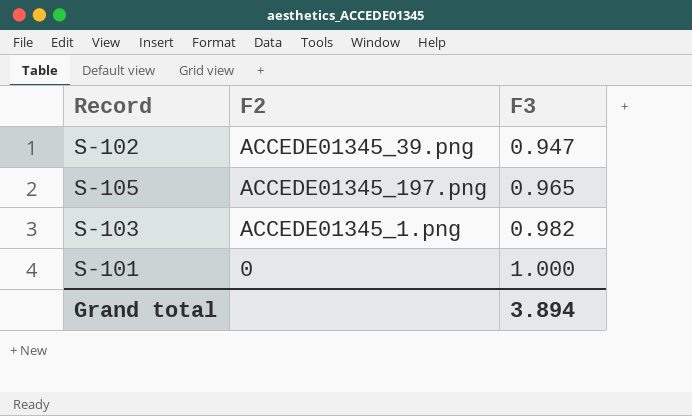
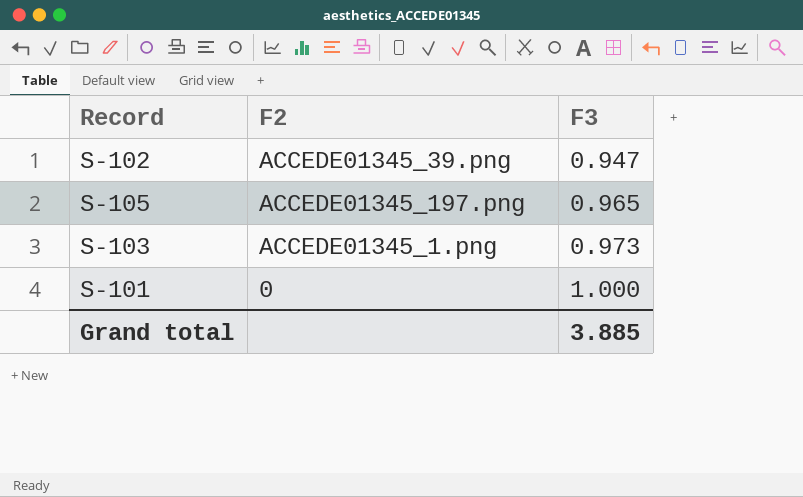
S-103 | F3: 0.982 -> 0.973
Grand total | F3: 3.894 -> 3.885

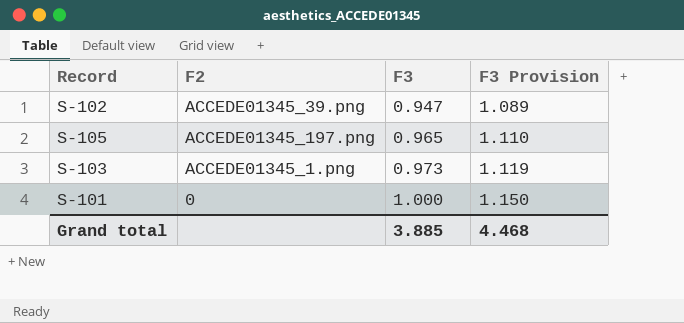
column F3 Provision | formula: none -> [F3] * 1.15

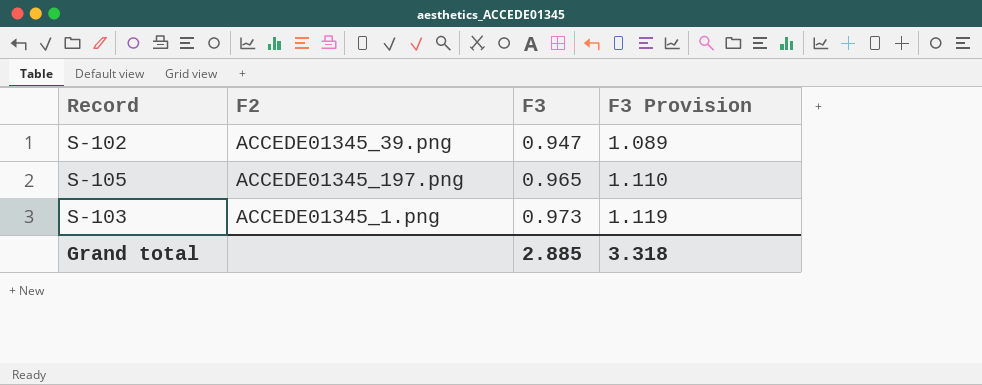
row S-101: 0 | 1.000 | 1.150 -> none
Grand total | F3: 3.885 -> 2.885
Grand total | F3 Provision: 4.468 -> 3.318

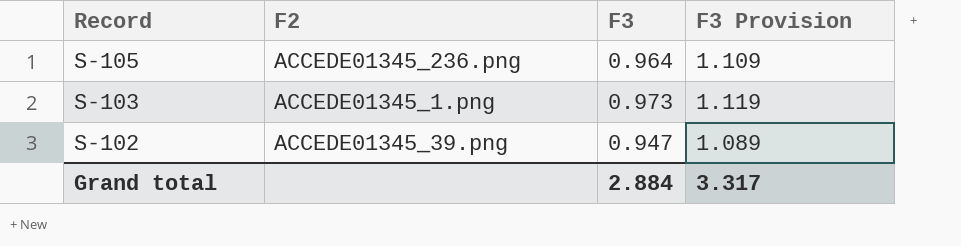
row order: F3 ascending -> Record descending
S-105 | F2: ACCEDE01345_197.png -> ACCEDE01345_236.png
S-105 | F3: 0.965 -> 0.964
S-105 | F3 Provision: 1.110 -> 1.109
Grand total | F3: 2.885 -> 2.884
Grand total | F3 Provision: 3.318 -> 3.317

